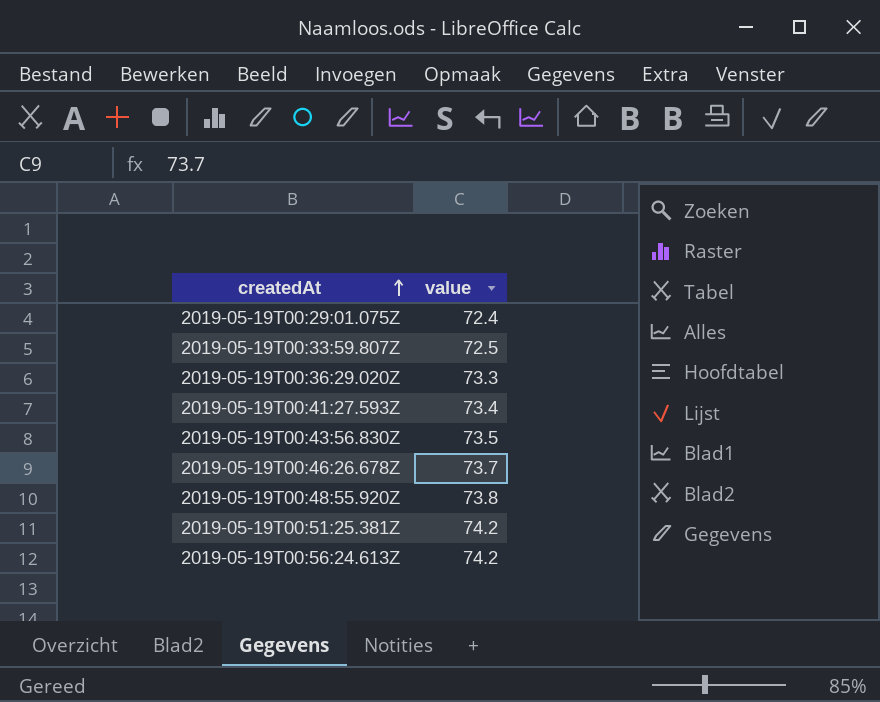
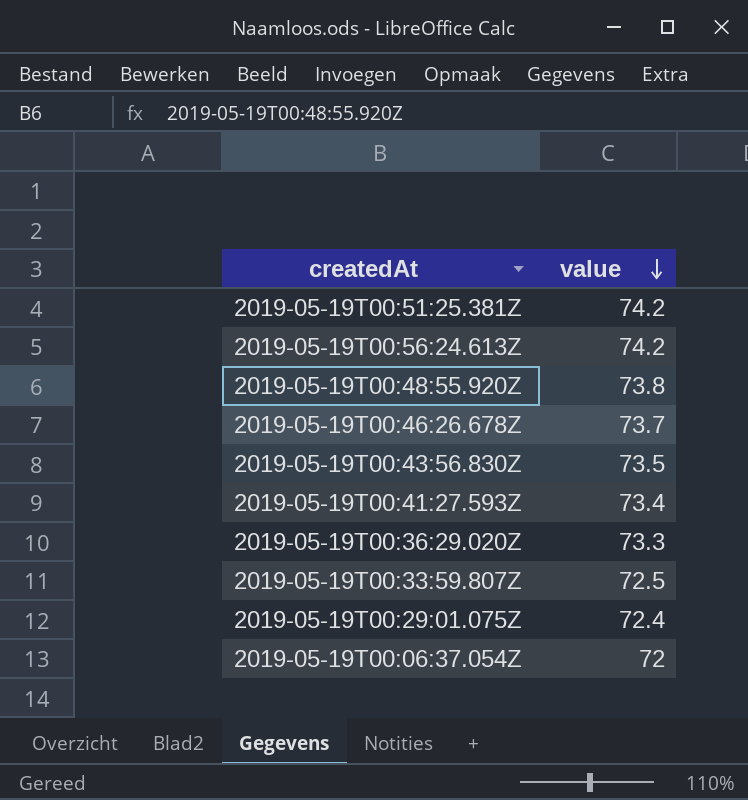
row order: createdAt ascending -> value descending
row 2019-05-19T00:06:37.054Z: none -> 72

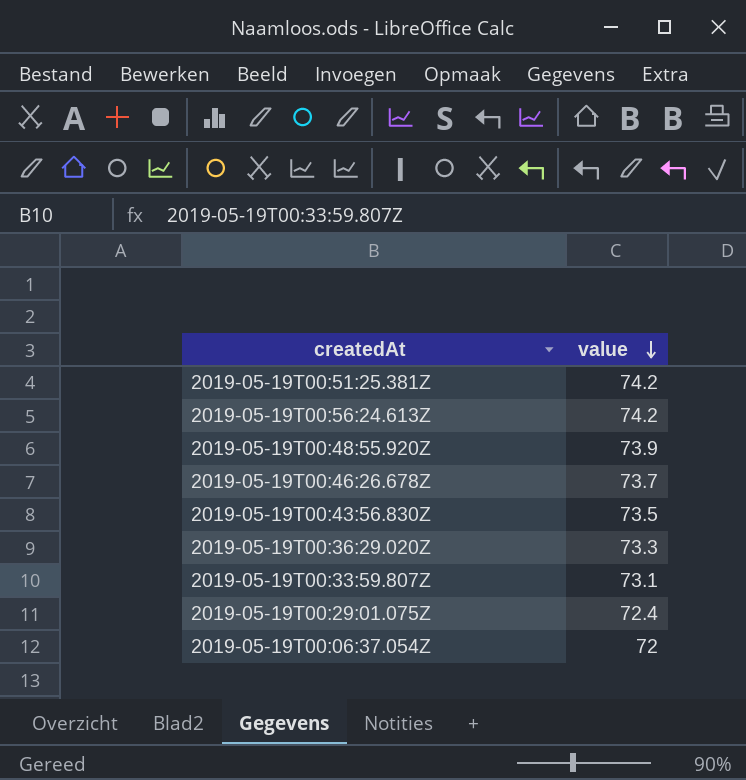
row 2019-05-19T00:41:27.593Z: 73.4 -> none
2019-05-19T00:48:55.920Z | value: 73.8 -> 73.9
2019-05-19T00:33:59.807Z | value: 72.5 -> 73.1

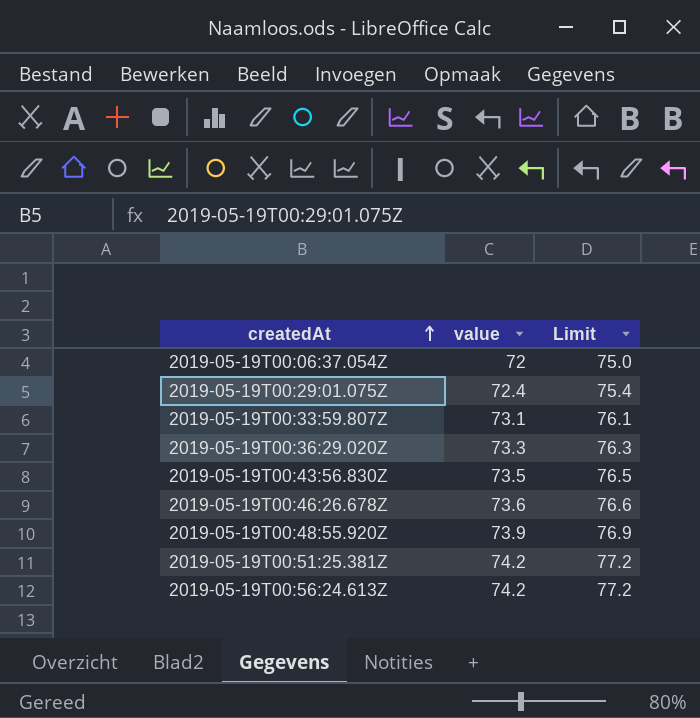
row order: value descending -> createdAt ascending
column Limit | formula: none -> [value] + 3
2019-05-19T00:46:26.678Z | value: 73.7 -> 73.6

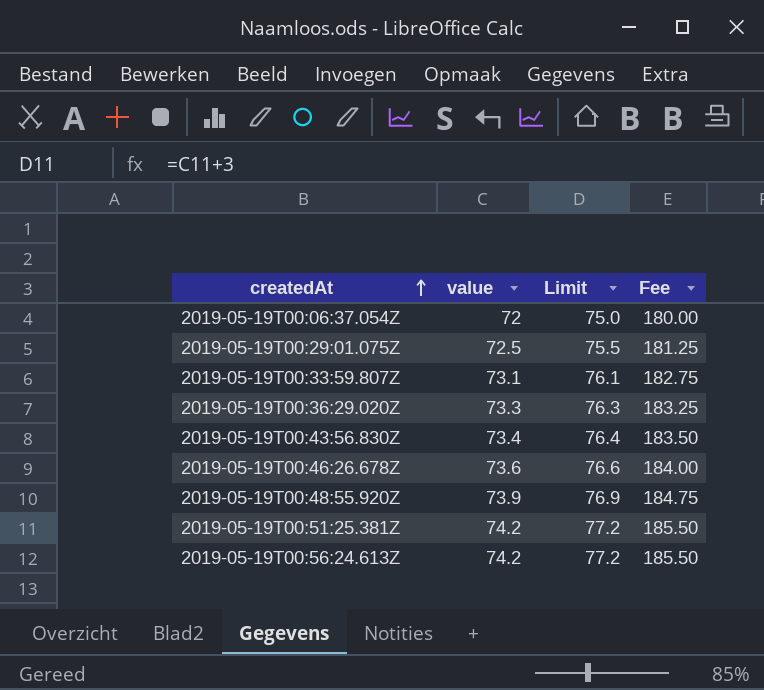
column Fee | formula: none -> [value] * 2.5
2019-05-19T00:29:01.075Z | value: 72.4 -> 72.5
2019-05-19T00:29:01.075Z | Limit: 75.4 -> 75.5
2019-05-19T00:43:56.830Z | value: 73.5 -> 73.4
2019-05-19T00:43:56.830Z | Limit: 76.5 -> 76.4

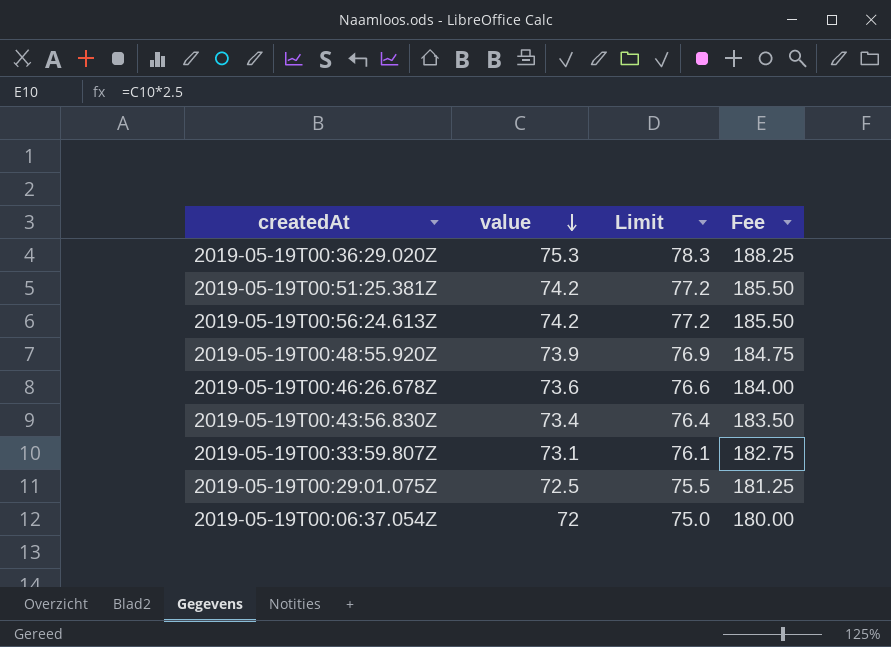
row order: createdAt ascending -> value descending
2019-05-19T00:36:29.020Z | value: 73.3 -> 75.3
2019-05-19T00:36:29.020Z | Limit: 76.3 -> 78.3
2019-05-19T00:36:29.020Z | Fee: 183.25 -> 188.25

